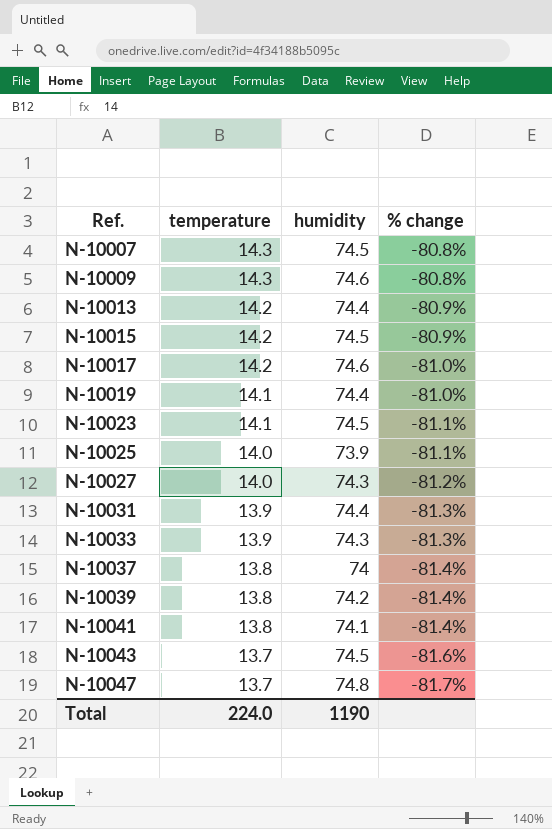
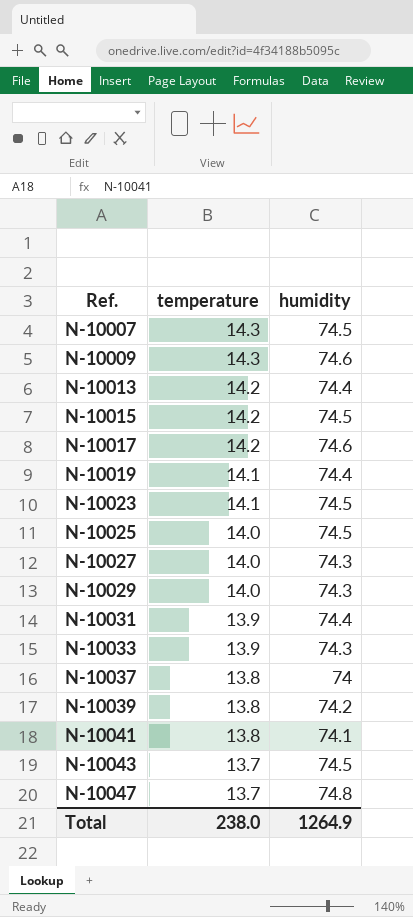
column % change | formula: ([temperature] - [humidity]) / [humidity] -> none
N-10025 | humidity: 73.9 -> 74.5
row N-10029: none -> 14.0 | 74.3
Total | temperature: 224.0 -> 238.0
Total | humidity: 1190 -> 1264.9

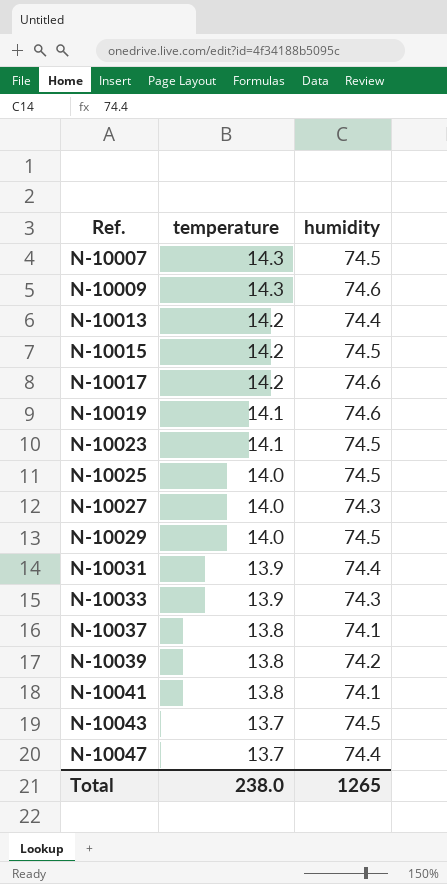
N-10019 | humidity: 74.4 -> 74.6
N-10029 | humidity: 74.3 -> 74.5
N-10037 | humidity: 74 -> 74.1
N-10047 | humidity: 74.8 -> 74.4
Total | humidity: 1264.9 -> 1265

